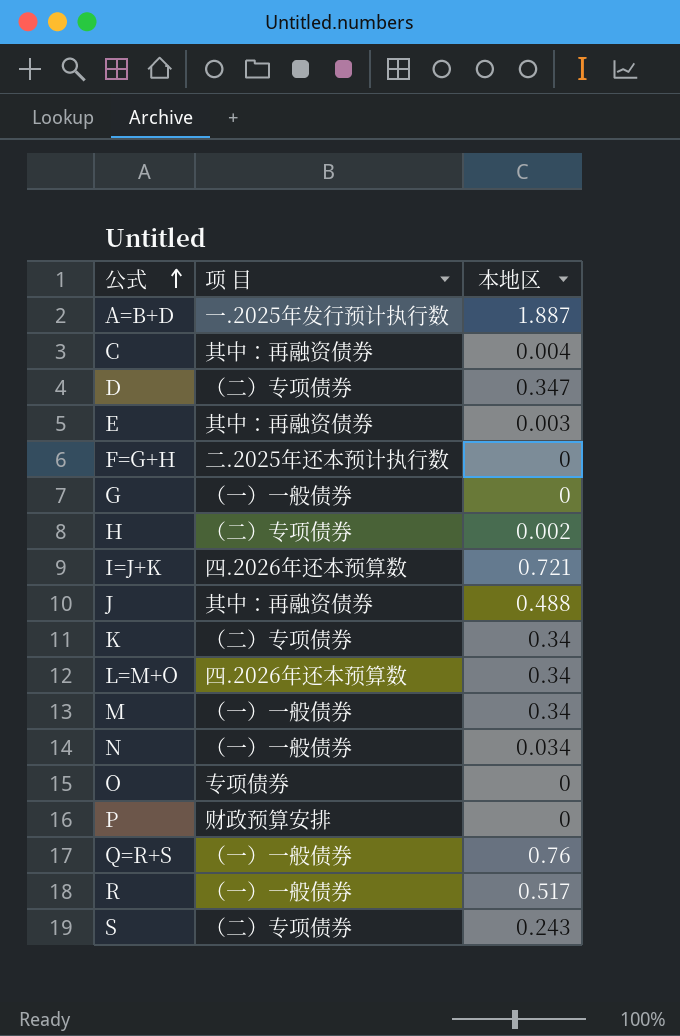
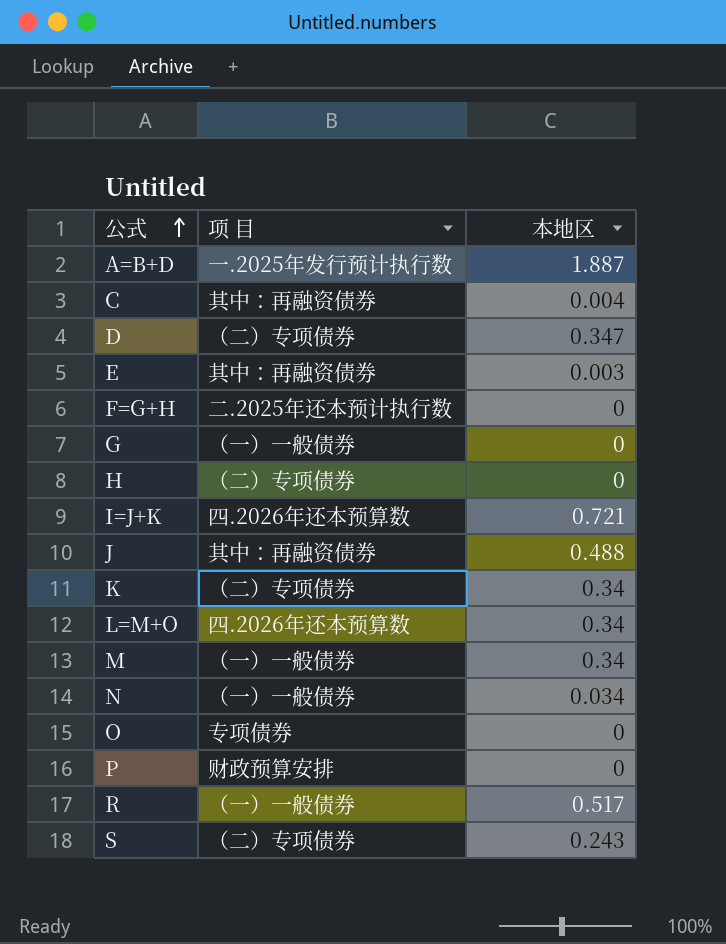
row Q=R+S: （一）一般债券 | 0.76 -> none
H | 本地区: 0.002 -> 0

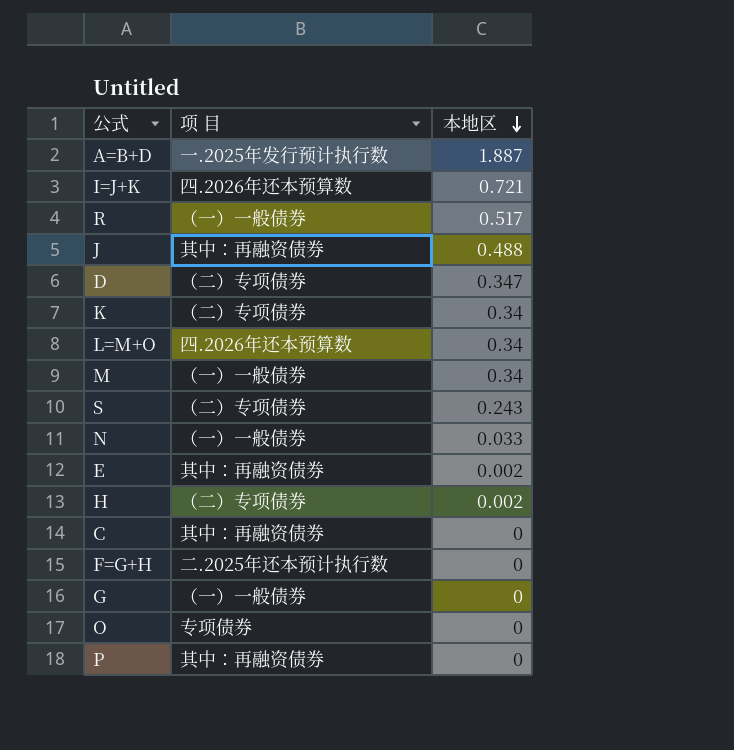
row order: 公式 ascending -> 本地区 descending
N | 本地区: 0.034 -> 0.033
E | 本地区: 0.003 -> 0.002
H | 本地区: 0 -> 0.002
C | 本地区: 0.004 -> 0
P | 项 目: 财政预算安排 -> 其中：再融资债券

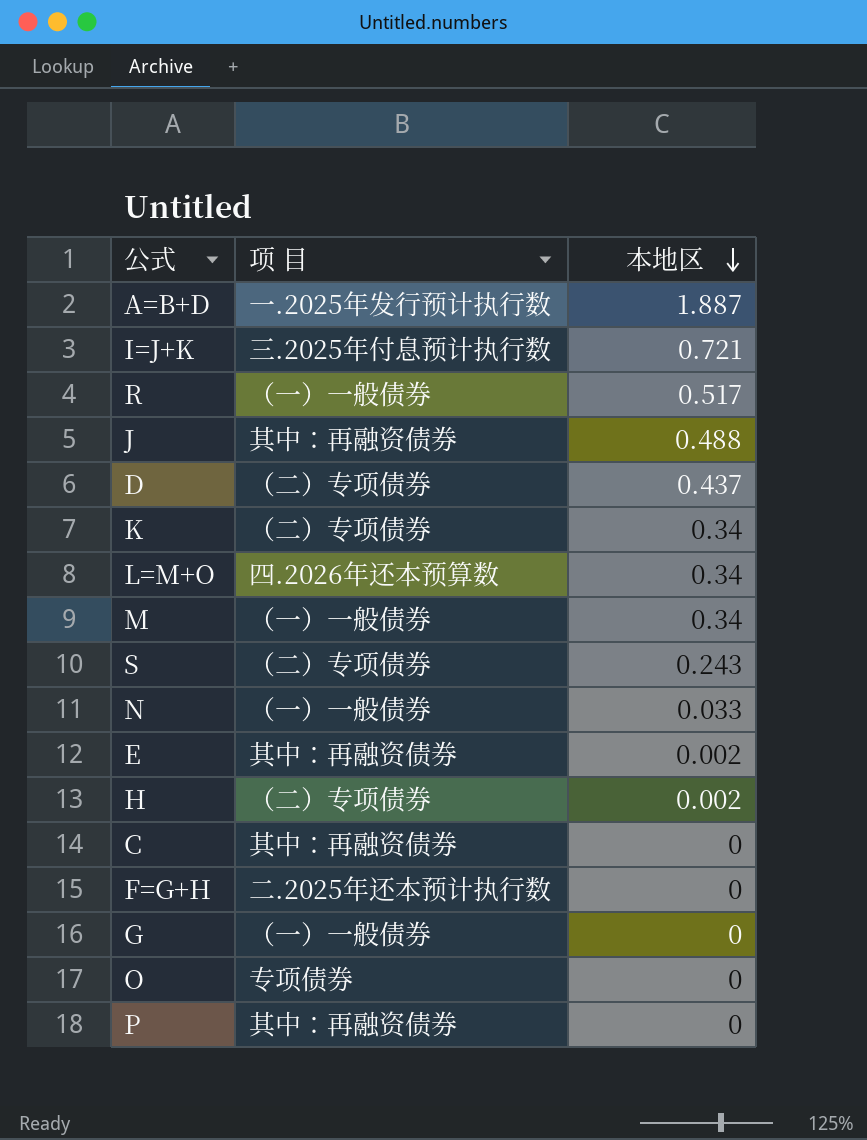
I=J+K | 项 目: 四.2026年还本预算数 -> 三.2025年付息预计执行数
D | 本地区: 0.347 -> 0.437

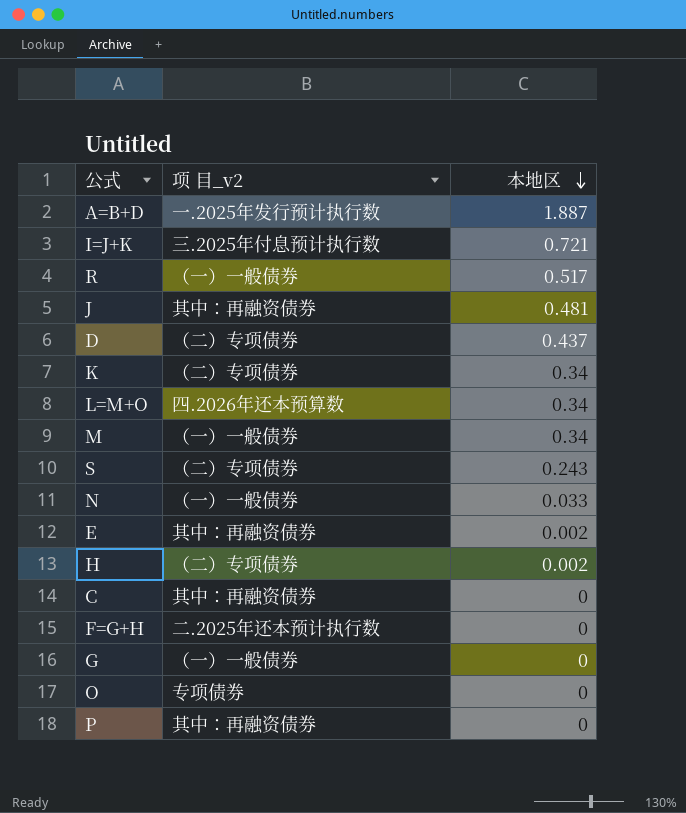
column name: 项 目 -> 项 目_v2
J | 本地区: 0.488 -> 0.481

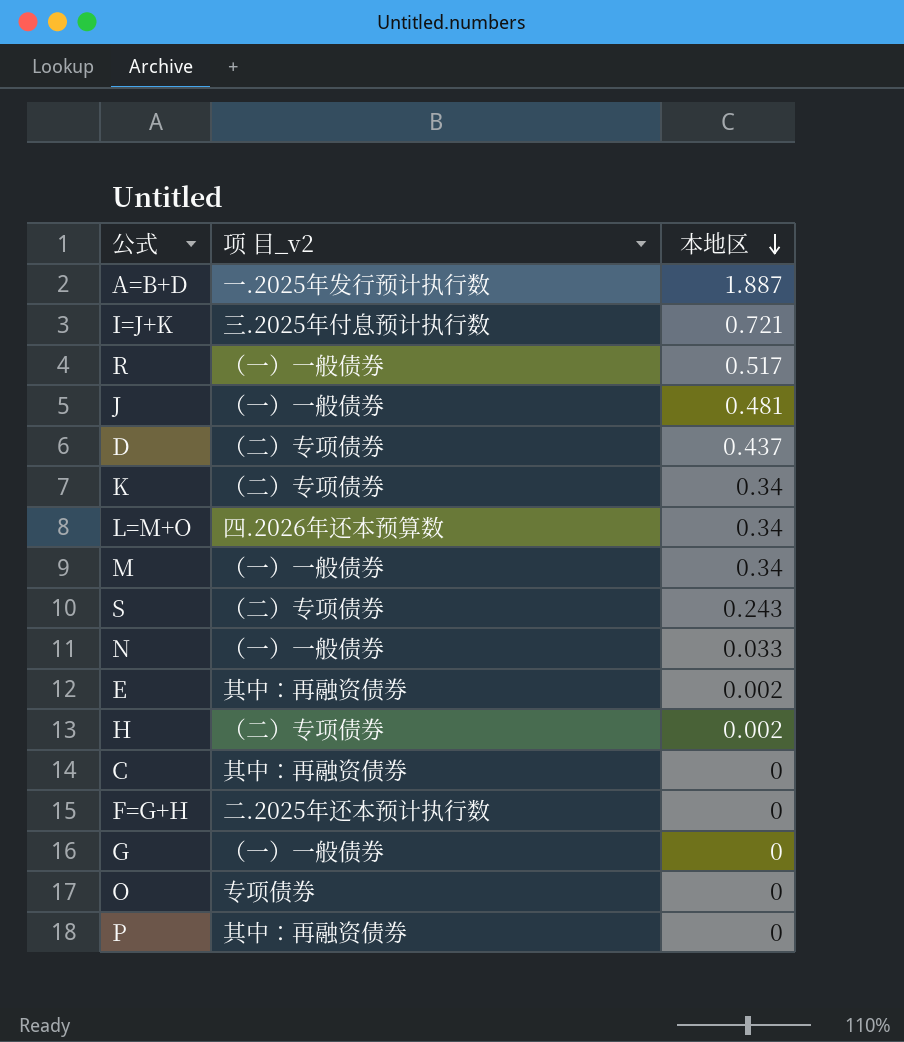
J | 项 目_v2: 其中：再融资债券 -> （一）一般债券

